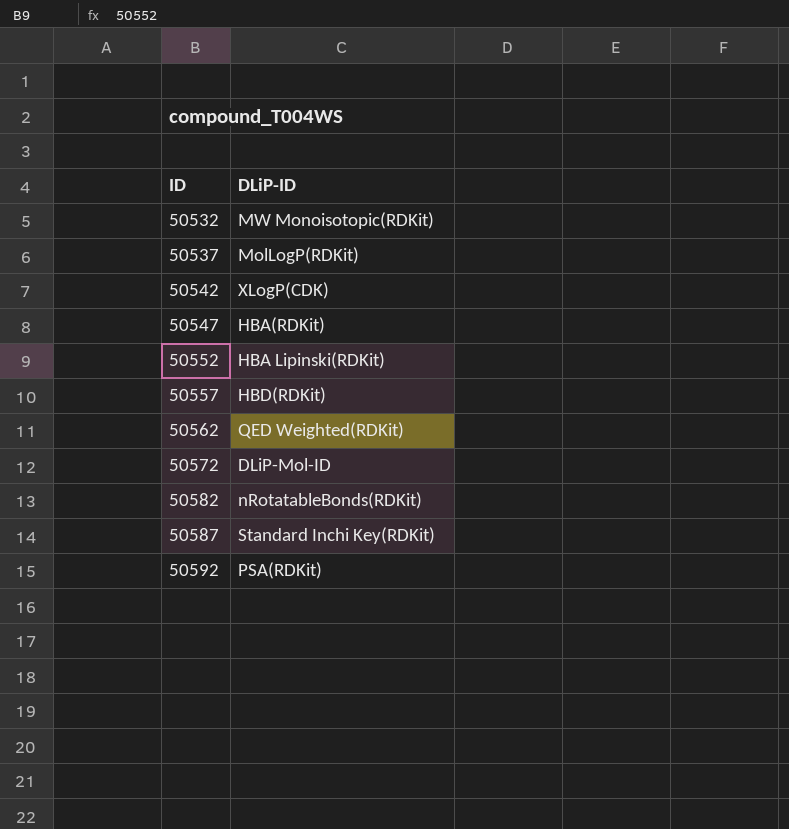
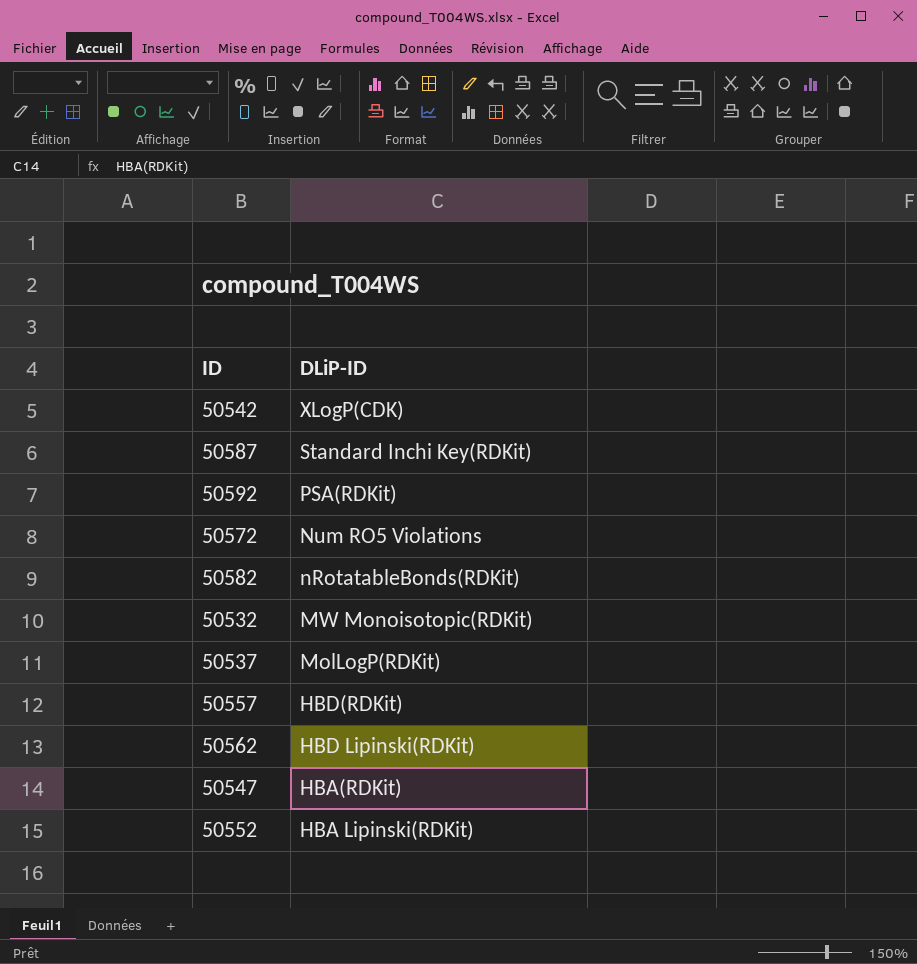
row order: ID ascending -> DLiP-ID descending
50572 | DLiP-ID: DLiP-Mol-ID -> Num RO5 Violations
50562 | DLiP-ID: QED Weighted(RDKit) -> HBD Lipinski(RDKit)

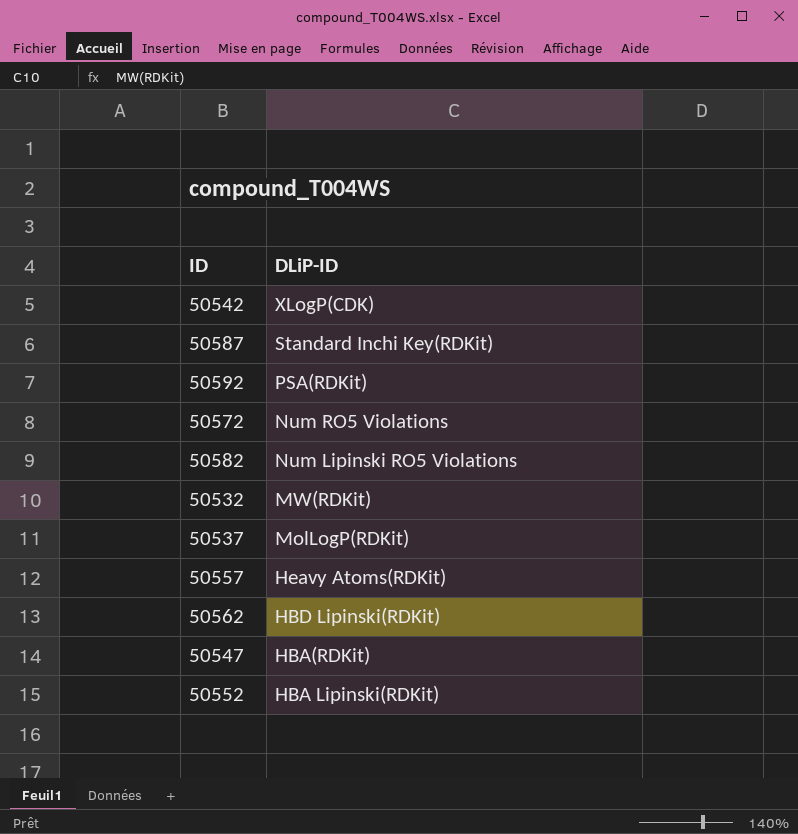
50582 | DLiP-ID: nRotatableBonds(RDKit) -> Num Lipinski RO5 Violations
50532 | DLiP-ID: MW Monoisotopic(RDKit) -> MW(RDKit)
50557 | DLiP-ID: HBD(RDKit) -> Heavy Atoms(RDKit)

